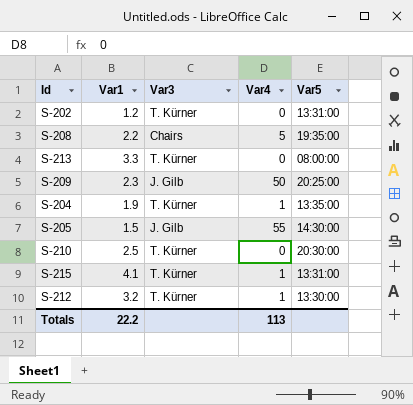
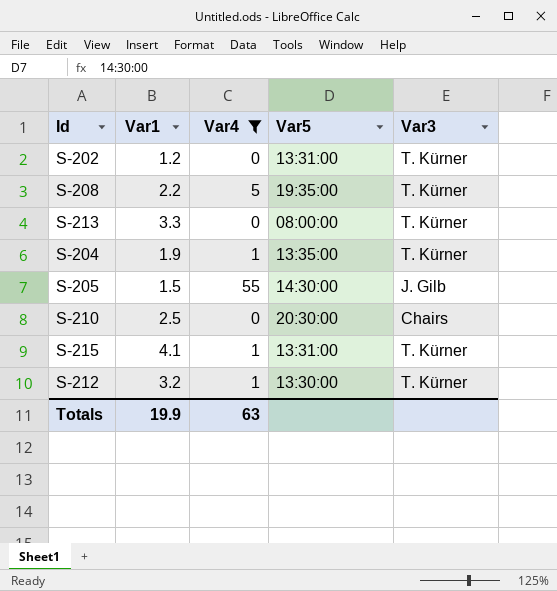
filter: none -> Var4 != 50
column Var3 | position: 3 -> 5
S-208 | Var3: Chairs -> T. Kürner
S-210 | Var3: T. Kürner -> Chairs
Totals | Var1: 22.2 -> 19.9
Totals | Var4: 113 -> 63

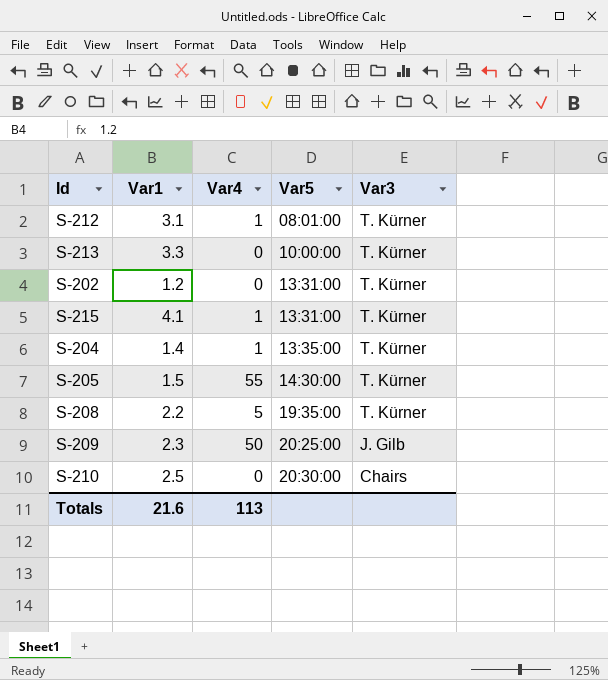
filter: Var4 != 50 -> none
row order: none -> Var5 ascending
S-212 | Var1: 3.2 -> 3.1
S-212 | Var5: 13:30:00 -> 08:01:00
S-213 | Var5: 08:00:00 -> 10:00:00
S-204 | Var1: 1.9 -> 1.4
S-205 | Var3: J. Gilb -> T. Kürner
Totals | Var1: 19.9 -> 21.6
Totals | Var4: 63 -> 113

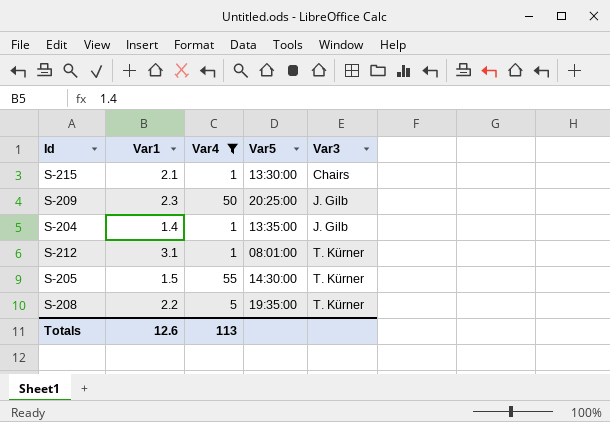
filter: none -> Var4 != 0
row order: Var5 ascending -> Var3 ascending
S-215 | Var1: 4.1 -> 2.1
S-215 | Var5: 13:31:00 -> 13:30:00
S-215 | Var3: T. Kürner -> Chairs
S-204 | Var3: T. Kürner -> J. Gilb
Totals | Var1: 21.6 -> 12.6

